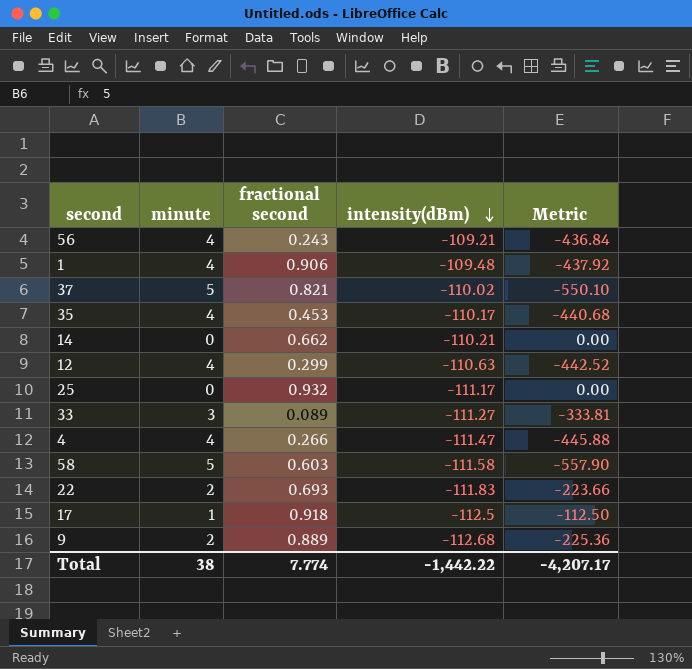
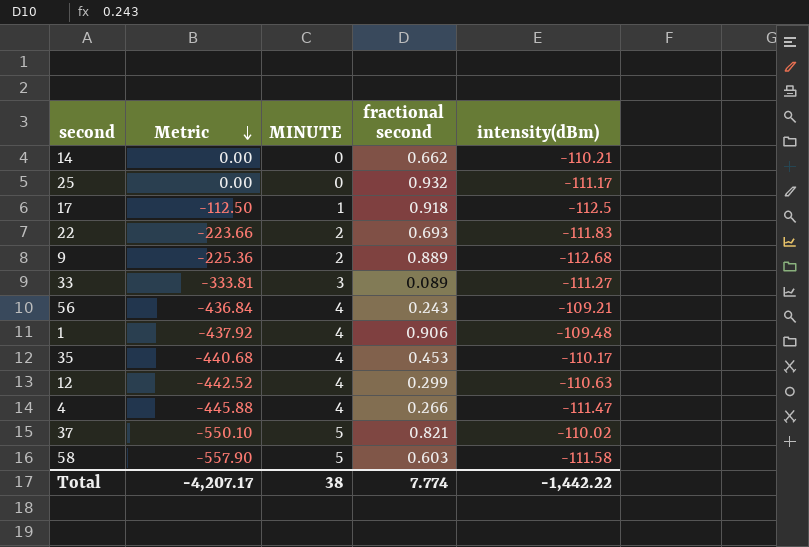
row order: intensity(dBm) descending -> Metric descending
column Metric | position: 5 -> 2
column name: minute -> MINUTE

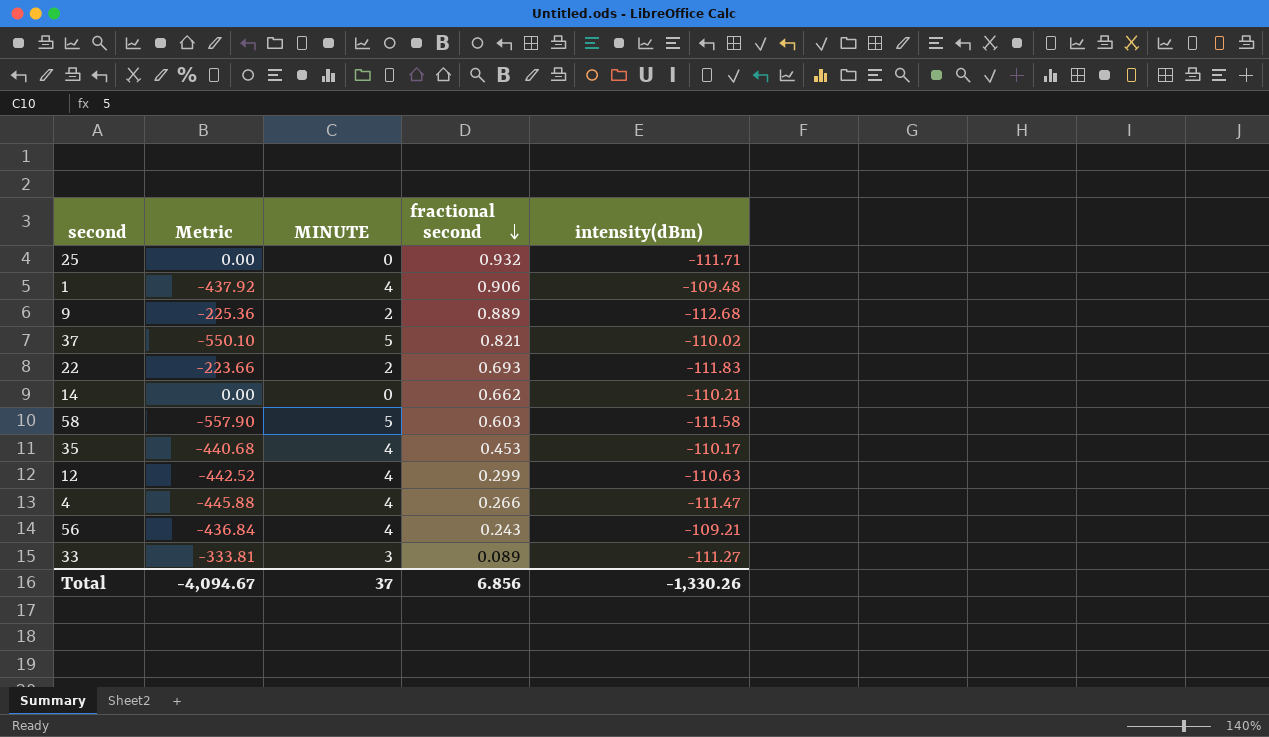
row order: Metric descending -> fractional second descending
row 17: -112.50 | 1 | 0.918 | -112.5 -> none
25 | intensity(dBm): -111.17 -> -111.71
Total | Metric: -4,207.17 -> -4,094.67
Total | MINUTE: 38 -> 37
Total | fractional second: 7.774 -> 6.856
Total | intensity(dBm): -1,442.22 -> -1,330.26

